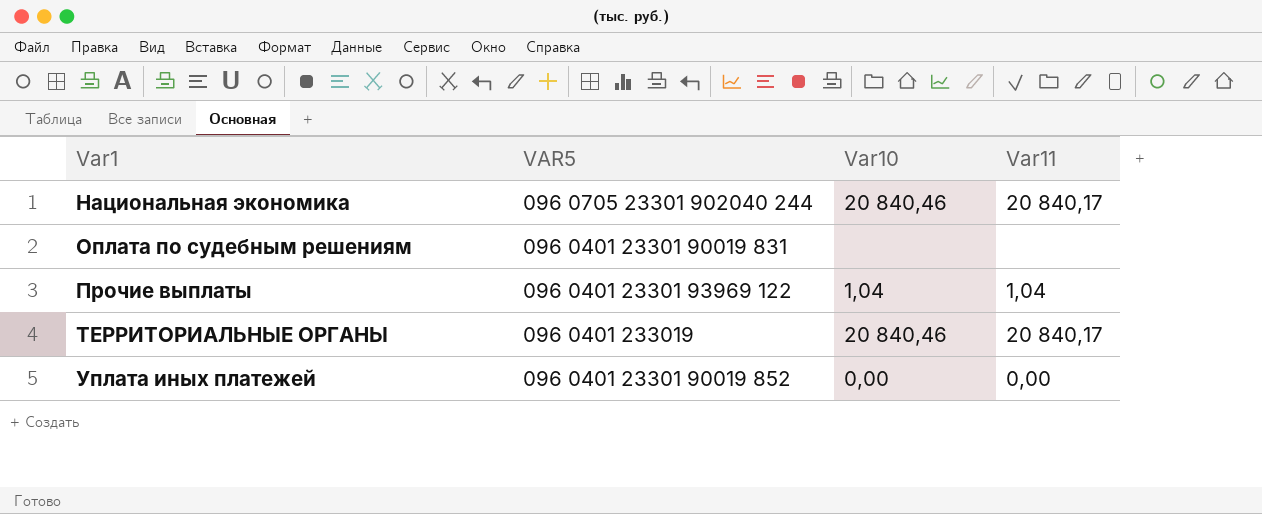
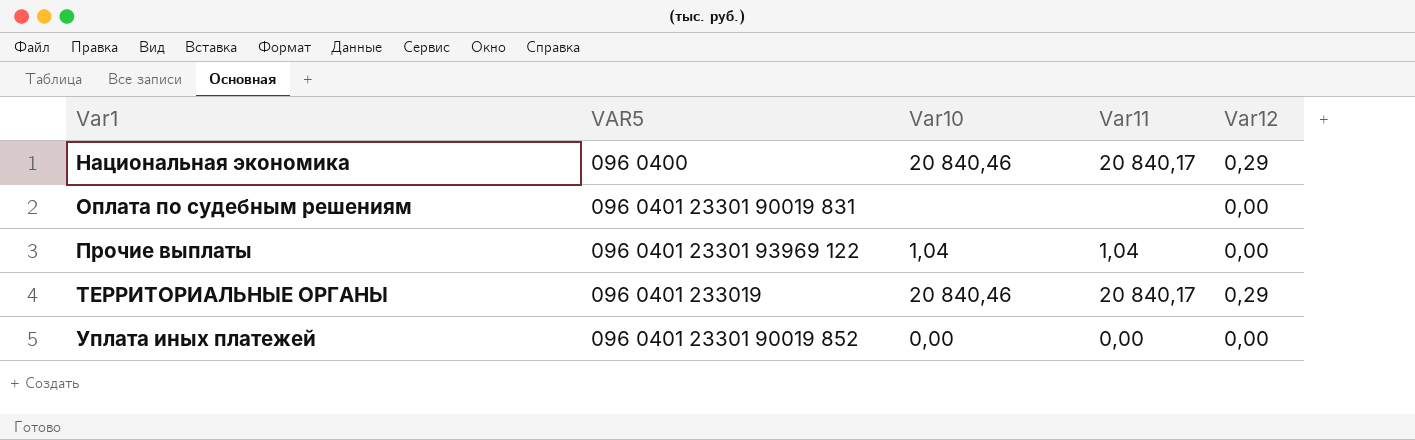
column Var12 | position: none -> 5
Национальная экономика | VAR5: 096 0705 23301 902040 244 -> 096 0400

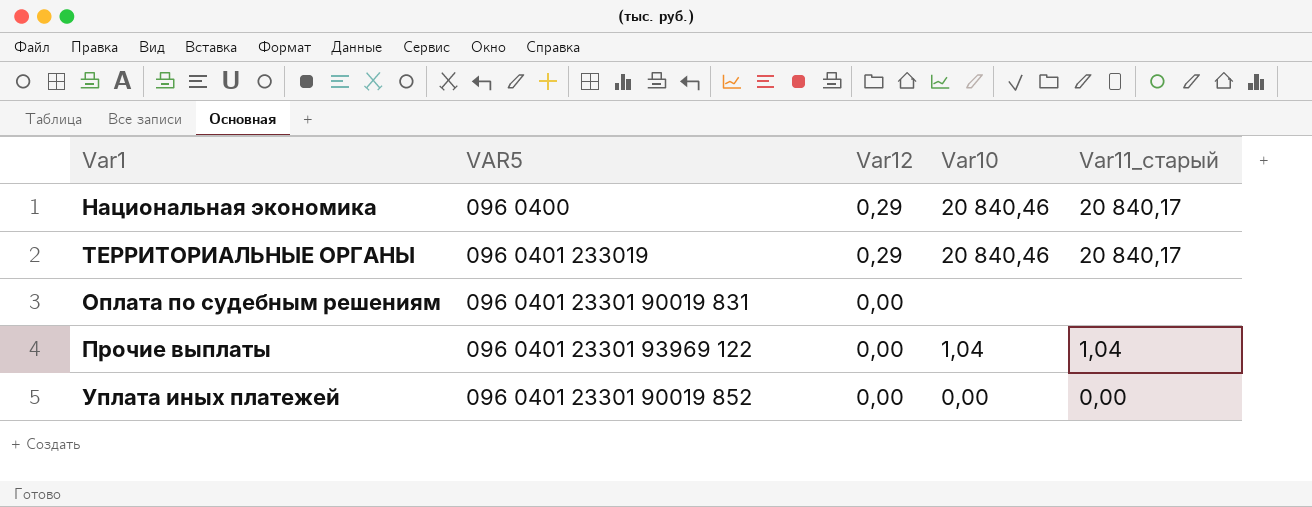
row order: Var1 ascending -> Var12 descending
column Var12 | position: 5 -> 3
column name: Var11 -> Var11_старый

